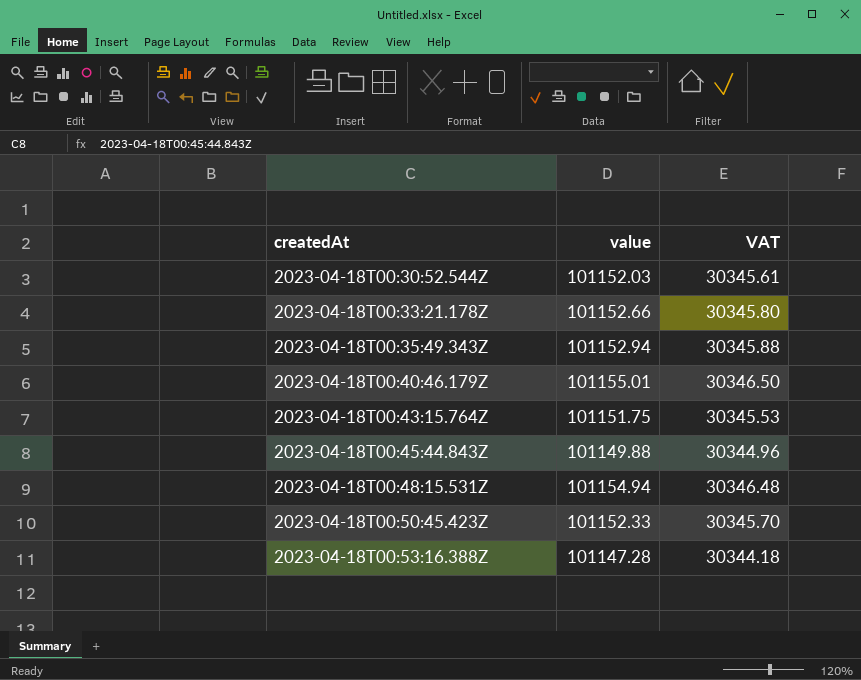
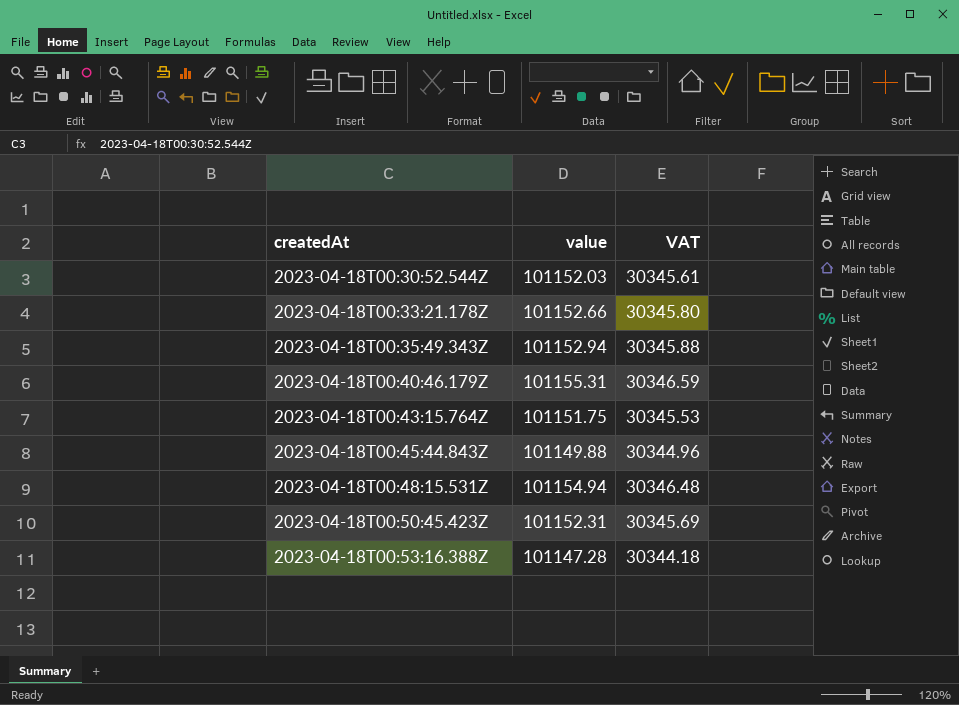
2023-04-18T00:40:46.179Z | value: 101155.01 -> 101155.31
2023-04-18T00:40:46.179Z | VAT: 30346.50 -> 30346.59
2023-04-18T00:50:45.423Z | value: 101152.33 -> 101152.31
2023-04-18T00:50:45.423Z | VAT: 30345.70 -> 30345.69

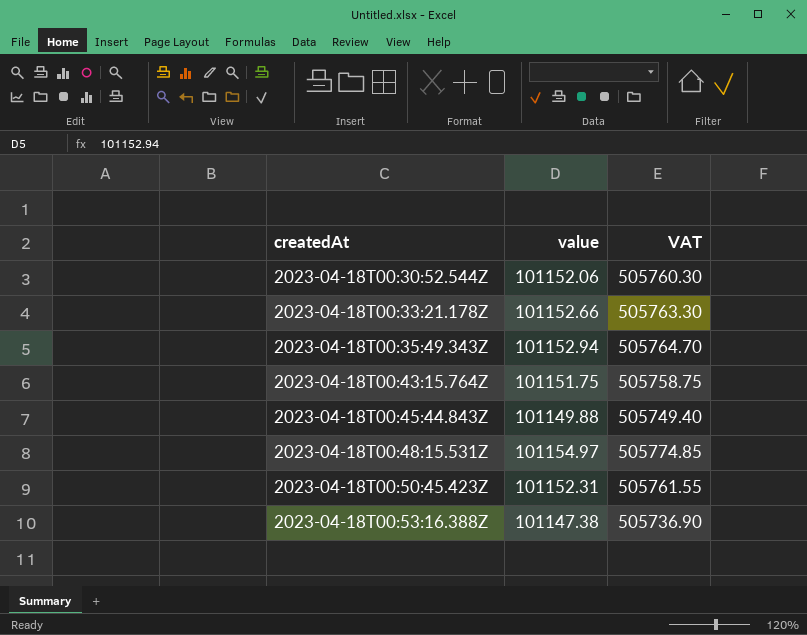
column VAT | formula: [value] * 0.3 -> [value] * 5
row 2023-04-18T00:40:46.179Z: 101155.31 | 30346.59 -> none
2023-04-18T00:30:52.544Z | value: 101152.03 -> 101152.06
2023-04-18T00:48:15.531Z | value: 101154.94 -> 101154.97
2023-04-18T00:53:16.388Z | value: 101147.28 -> 101147.38

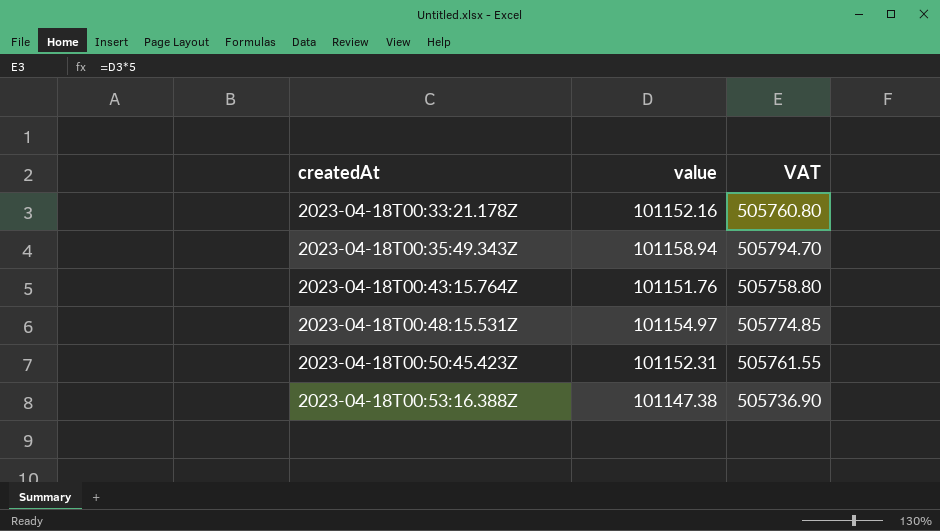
row 2023-04-18T00:30:52.544Z: 101152.06 | 505760.30 -> none
row 2023-04-18T00:45:44.843Z: 101149.88 | 505749.40 -> none
2023-04-18T00:33:21.178Z | value: 101152.66 -> 101152.16
2023-04-18T00:33:21.178Z | VAT: 505763.30 -> 505760.80
2023-04-18T00:35:49.343Z | value: 101152.94 -> 101158.94
2023-04-18T00:35:49.343Z | VAT: 505764.70 -> 505794.70
2023-04-18T00:43:15.764Z | value: 101151.75 -> 101151.76
2023-04-18T00:43:15.764Z | VAT: 505758.75 -> 505758.80

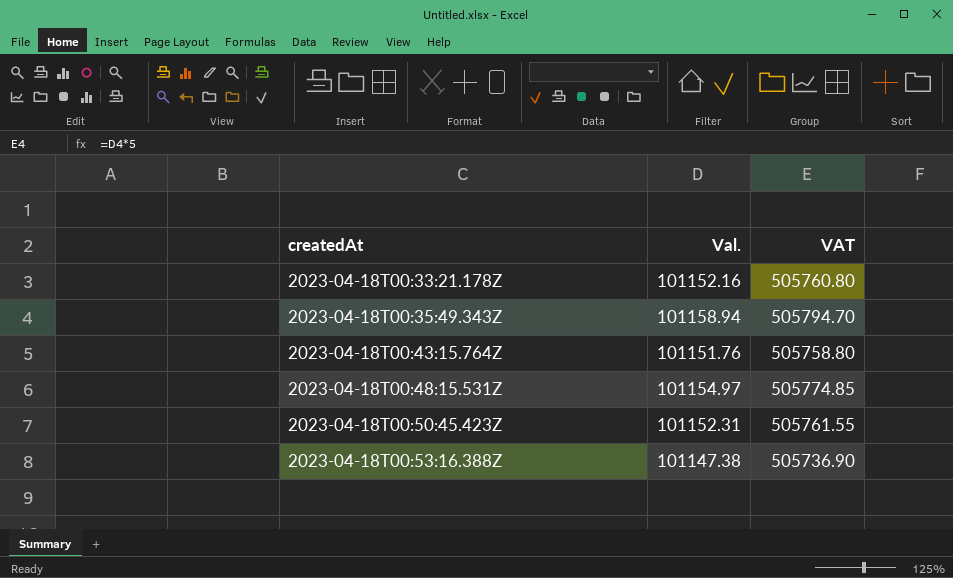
column name: value -> Val.

